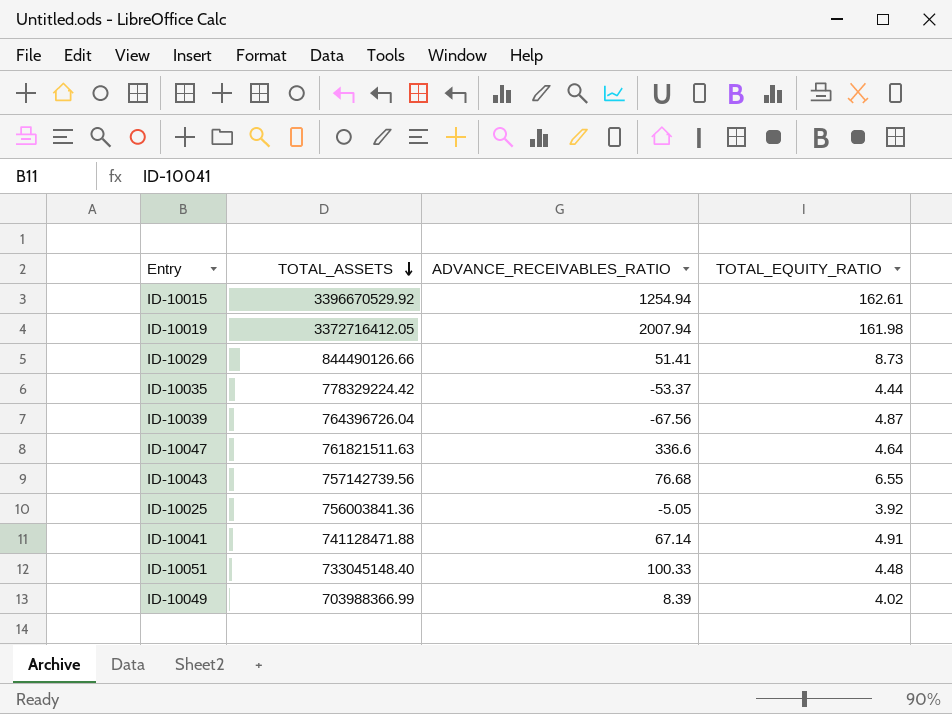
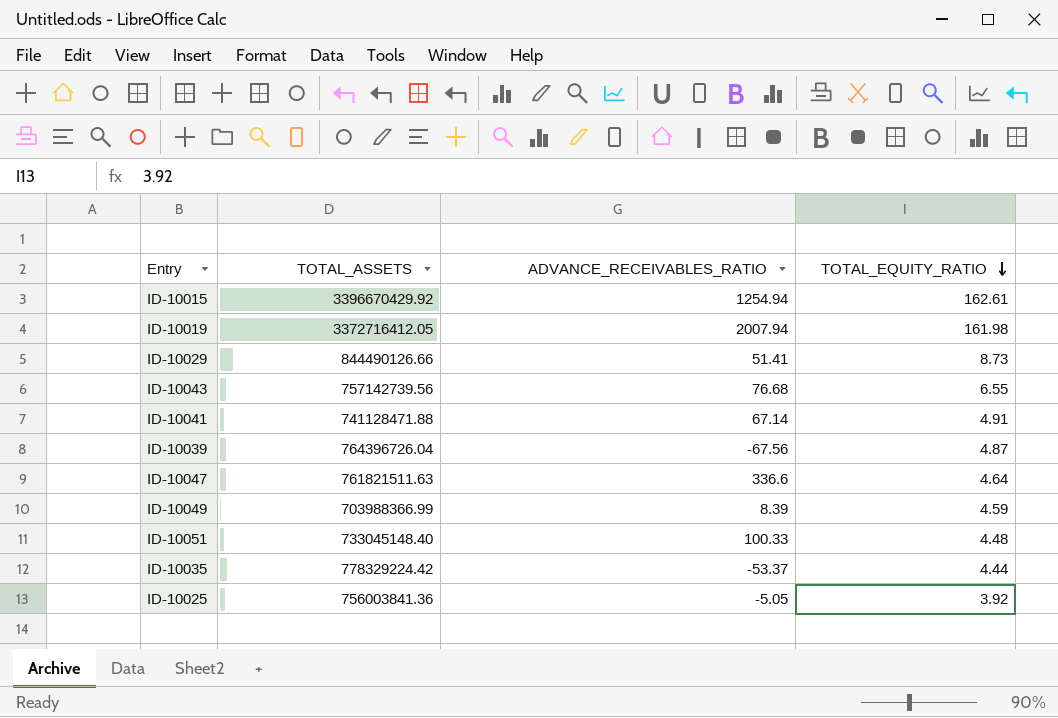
row order: TOTAL_ASSETS descending -> TOTAL_EQUITY_RATIO descending
ID-10015 | TOTAL_ASSETS: 3396670529.92 -> 3396670429.92
ID-10049 | TOTAL_EQUITY_RATIO: 4.02 -> 4.59

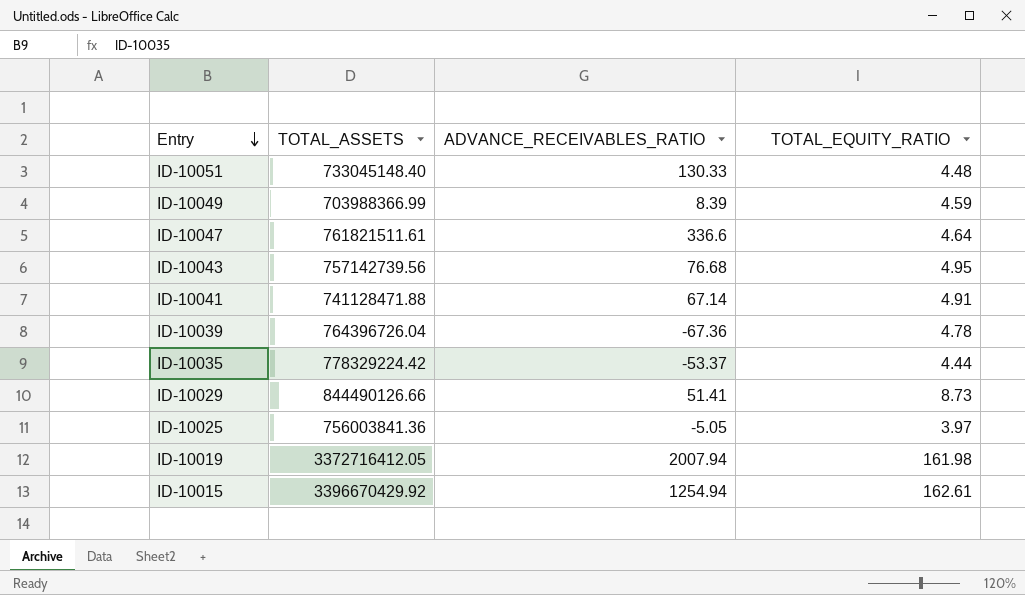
row order: TOTAL_EQUITY_RATIO descending -> Entry descending
ID-10051 | ADVANCE_RECEIVABLES_RATIO: 100.33 -> 130.33
ID-10047 | TOTAL_ASSETS: 761821511.63 -> 761821511.61
ID-10043 | TOTAL_EQUITY_RATIO: 6.55 -> 4.95
ID-10039 | ADVANCE_RECEIVABLES_RATIO: -67.56 -> -67.36
ID-10039 | TOTAL_EQUITY_RATIO: 4.87 -> 4.78
ID-10025 | TOTAL_EQUITY_RATIO: 3.92 -> 3.97

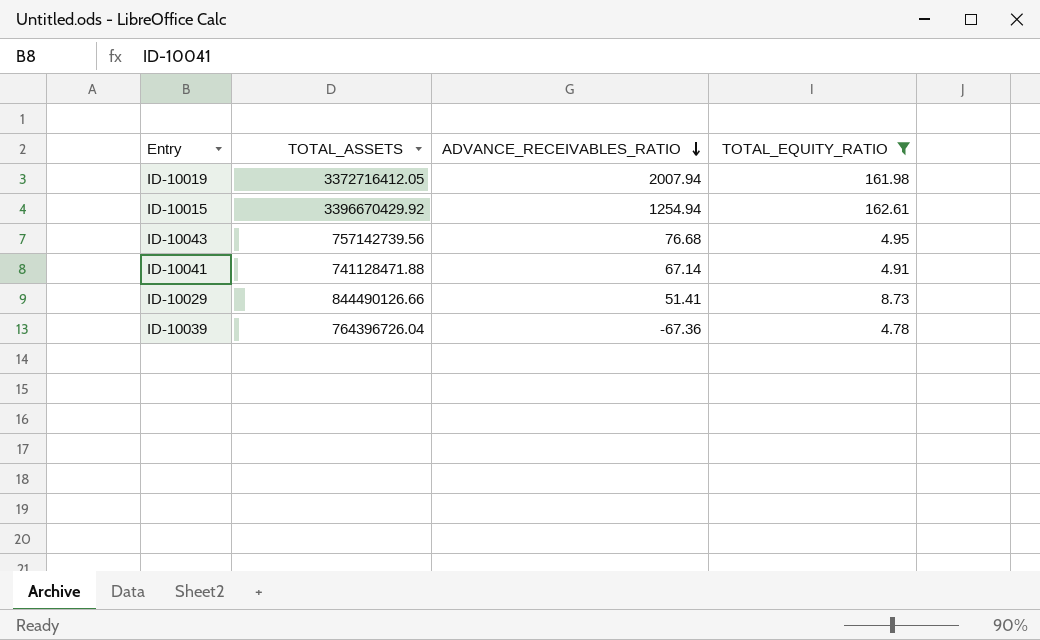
filter: none -> TOTAL_EQUITY_RATIO >= 4.78
row order: Entry descending -> ADVANCE_RECEIVABLES_RATIO descending

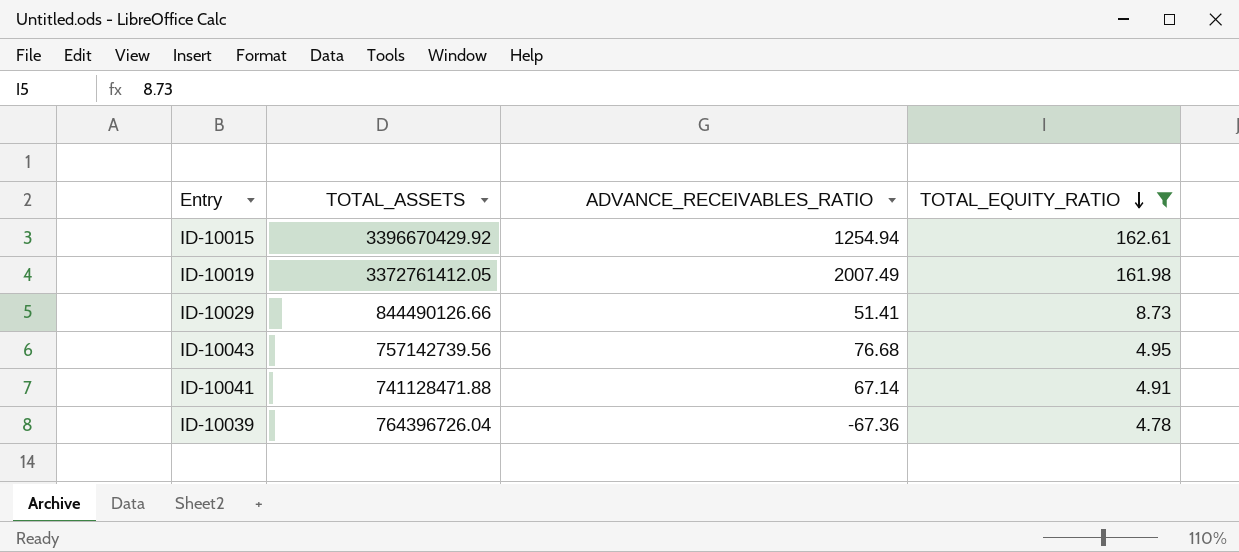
row order: ADVANCE_RECEIVABLES_RATIO descending -> TOTAL_EQUITY_RATIO descending
ID-10019 | TOTAL_ASSETS: 3372716412.05 -> 3372761412.05
ID-10019 | ADVANCE_RECEIVABLES_RATIO: 2007.94 -> 2007.49

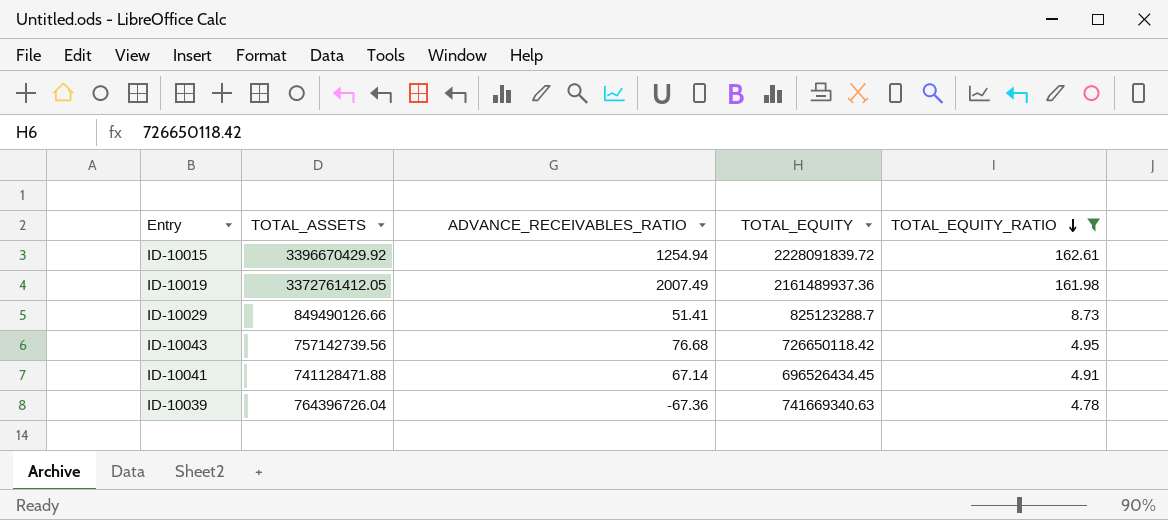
column TOTAL_EQUITY | position: none -> 4
ID-10029 | TOTAL_ASSETS: 844490126.66 -> 849490126.66

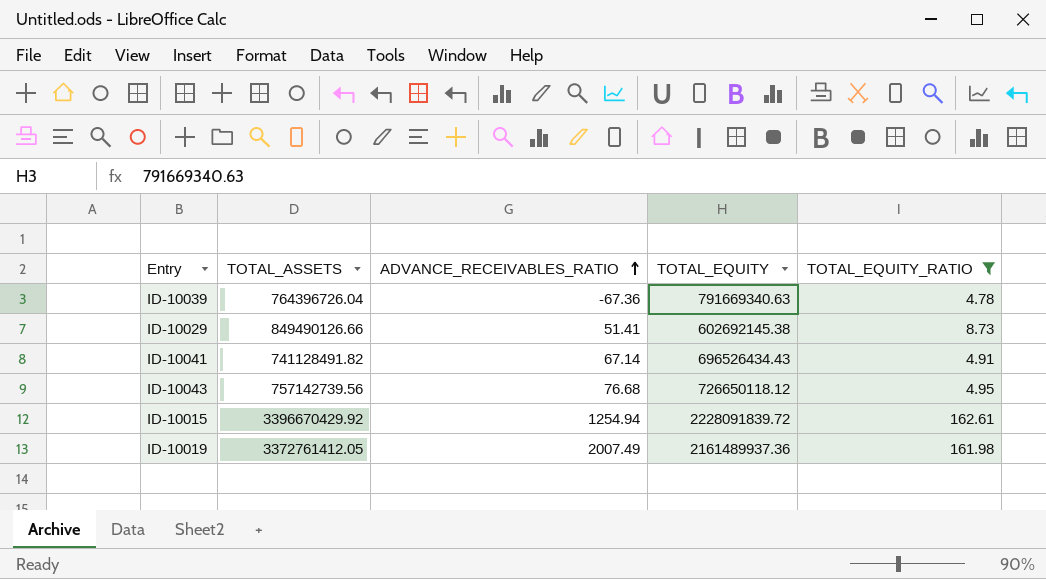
row order: TOTAL_EQUITY_RATIO descending -> ADVANCE_RECEIVABLES_RATIO ascending
ID-10039 | TOTAL_EQUITY: 741669340.63 -> 791669340.63
ID-10029 | TOTAL_EQUITY: 825123288.7 -> 602692145.38
ID-10041 | TOTAL_ASSETS: 741128471.88 -> 741128491.82
ID-10041 | TOTAL_EQUITY: 696526434.45 -> 696526434.43
ID-10043 | TOTAL_EQUITY: 726650118.42 -> 726650118.12

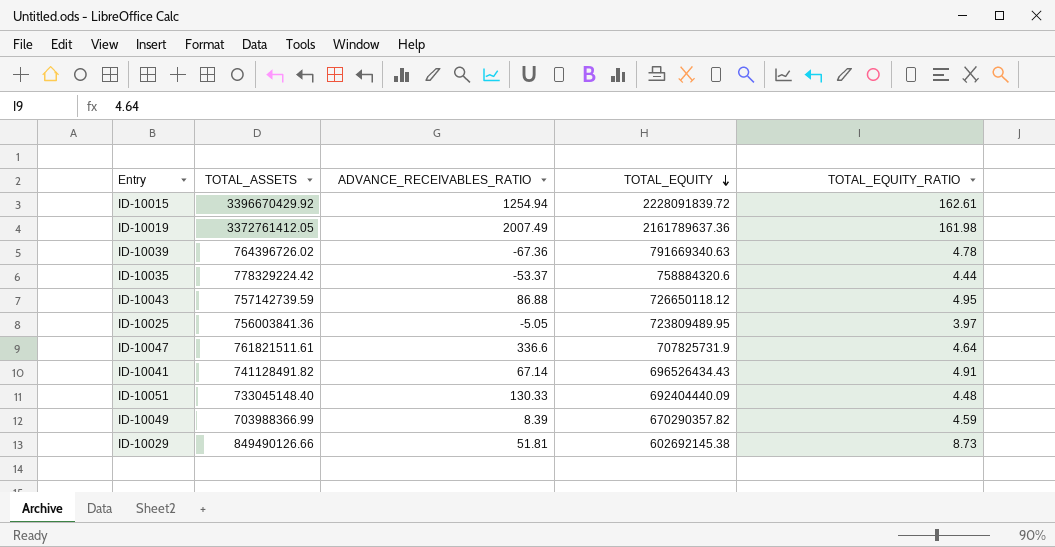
filter: TOTAL_EQUITY_RATIO >= 4.78 -> none
row order: ADVANCE_RECEIVABLES_RATIO ascending -> TOTAL_EQUITY descending
ID-10019 | TOTAL_EQUITY: 2161489937.36 -> 2161789637.36
ID-10039 | TOTAL_ASSETS: 764396726.04 -> 764396726.02
ID-10043 | TOTAL_ASSETS: 757142739.56 -> 757142739.59
ID-10043 | ADVANCE_RECEIVABLES_RATIO: 76.68 -> 86.88
ID-10029 | ADVANCE_RECEIVABLES_RATIO: 51.41 -> 51.81

